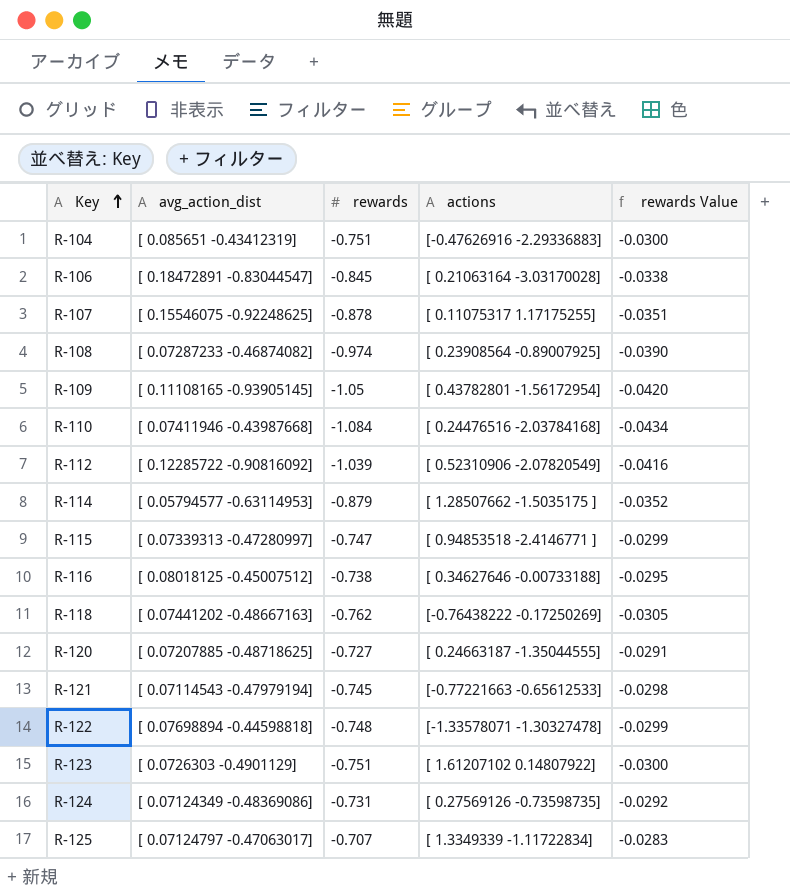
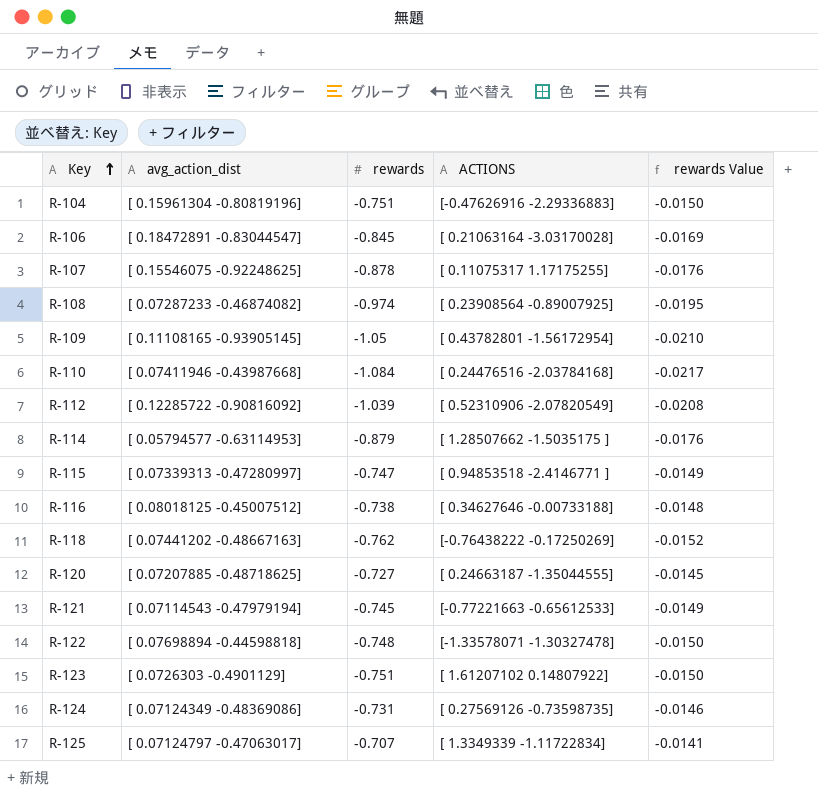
column name: actions -> ACTIONS
column rewards Value | formula: [rewards] * 0.04 -> [rewards] * 0.02
R-104 | avg_action_dist: [ 0.085651 -0.43412319] -> [ 0.15961304 -0.80819196]

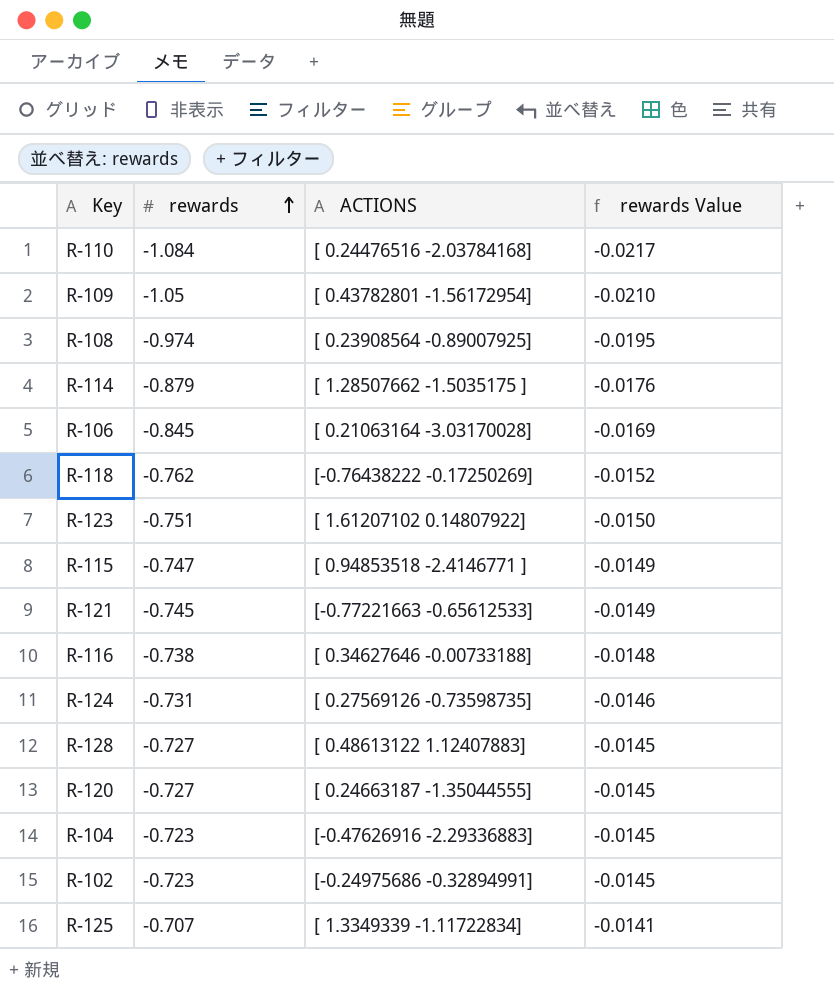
row order: Key ascending -> rewards ascending
column avg_action_dist | position: 2 -> none
row R-107: [ 0.15546075 -0.92248625] | -0.878 | [ 0.11075317 1.17175255] | -0.0176 -> none
row R-112: [ 0.12285722 -0.90816092] | -1.039 | [ 0.52310906 -2.07820549] | -0.0208 -> none
row R-122: [ 0.07698894 -0.44598818] | -0.748 | [-1.33578071 -1.30327478] | -0.0150 -> none
row R-128: none -> -0.727 | [ 0.48613122 1.12407883] | -0.0145
R-104 | rewards: -0.751 -> -0.723
R-104 | rewards Value: -0.0150 -> -0.0145
row R-102: none -> -0.723 | [-0.24975686 -0.32894991] | -0.0145

